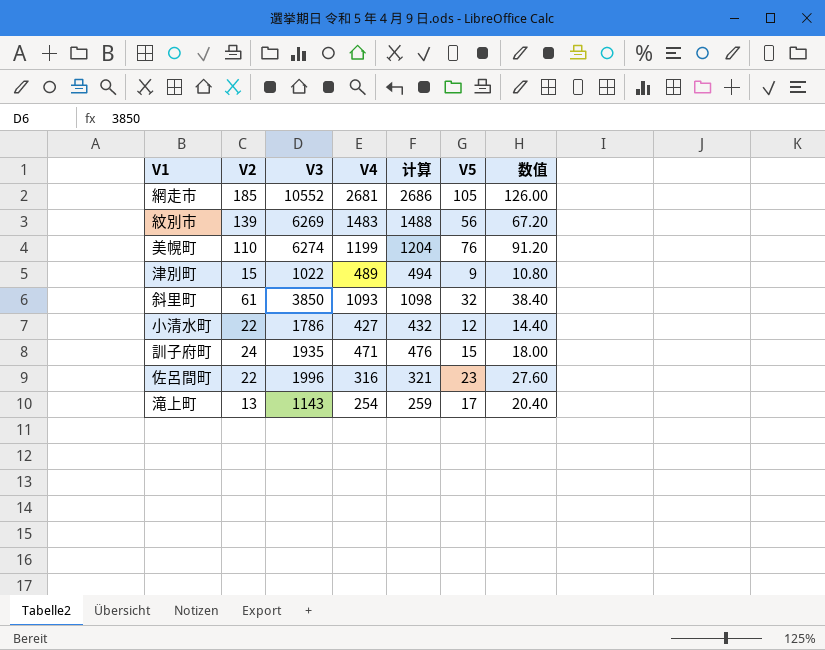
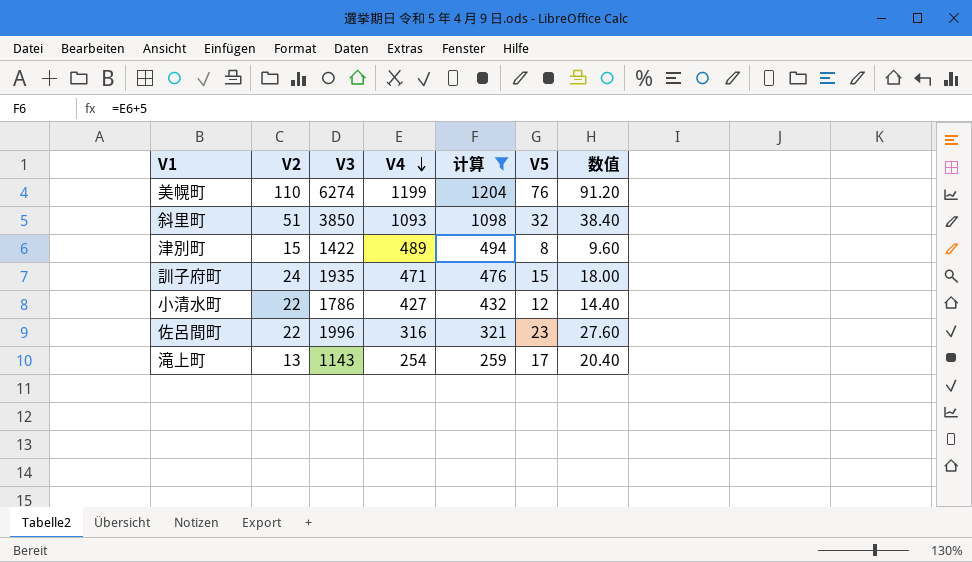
filter: none -> 计算 <= 1204
row order: none -> V4 descending
斜里町 | V2: 61 -> 51
津別町 | V3: 1022 -> 1422
津別町 | V5: 9 -> 8
津別町 | 数值: 10.80 -> 9.60

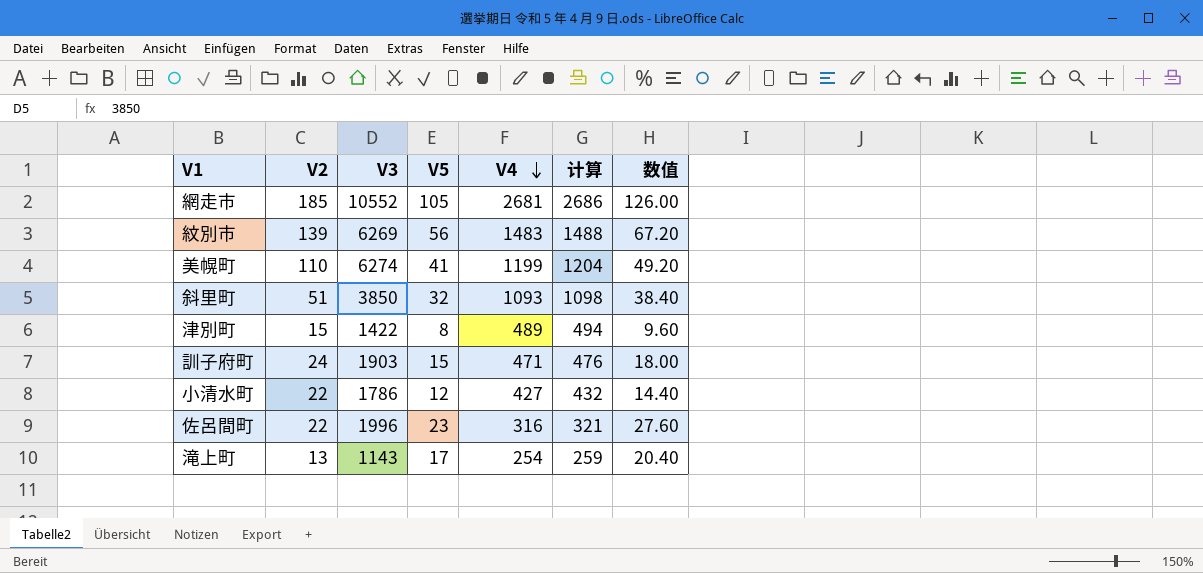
filter: 计算 <= 1204 -> none
column V5 | position: 6 -> 4
美幌町 | V5: 76 -> 41
美幌町 | 数值: 91.20 -> 49.20
訓子府町 | V3: 1935 -> 1903

